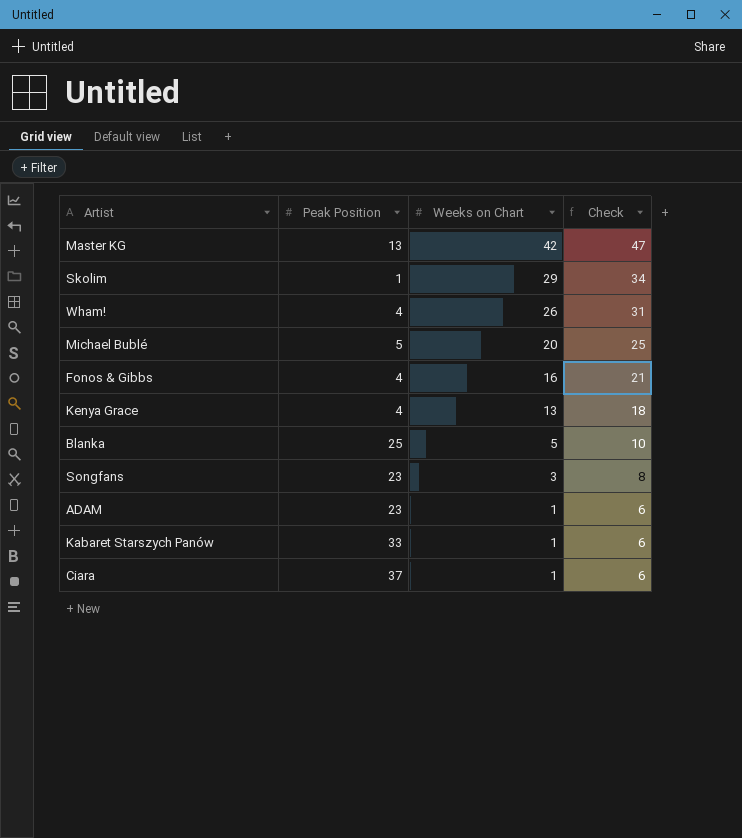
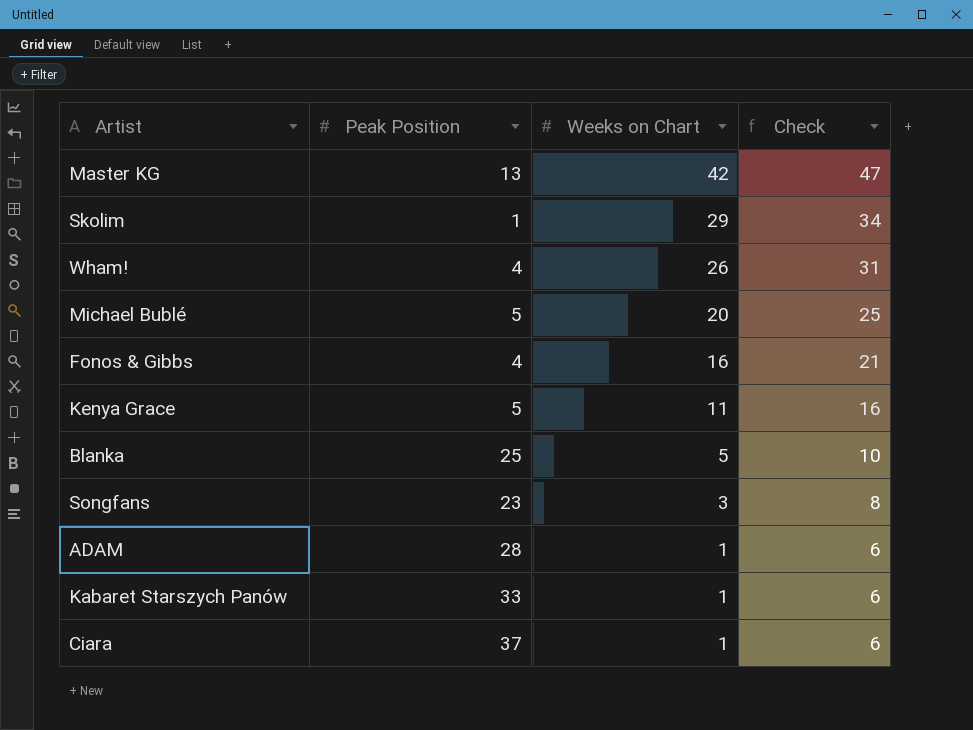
Kenya Grace | Peak Position: 4 -> 5
Kenya Grace | Weeks on Chart: 13 -> 11
Kenya Grace | Check: 18 -> 16
ADAM | Peak Position: 23 -> 28

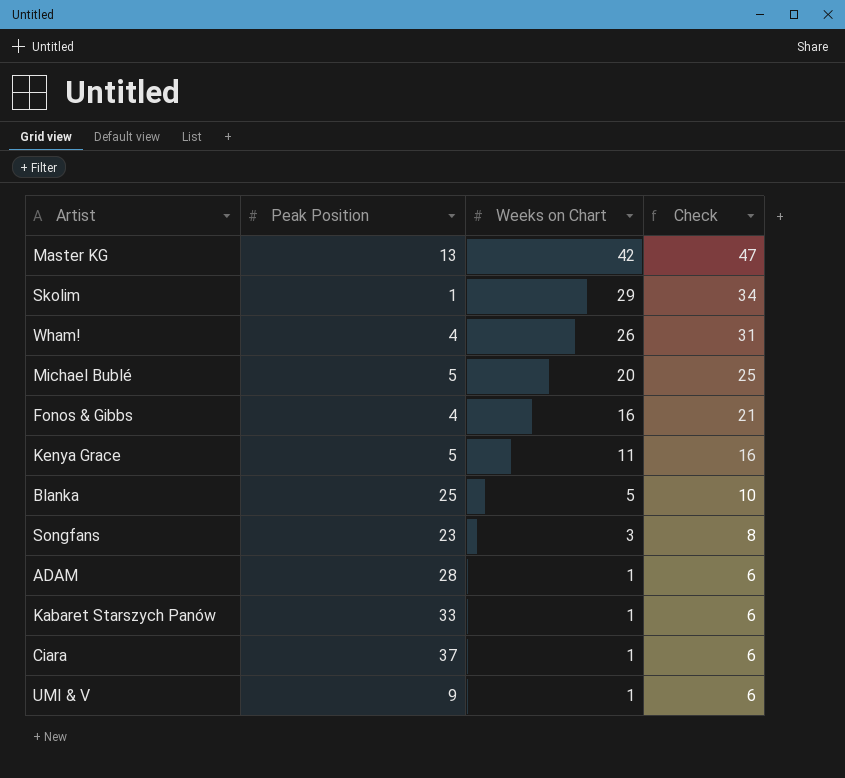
row UMI & V: none -> 9 | 1 | 6

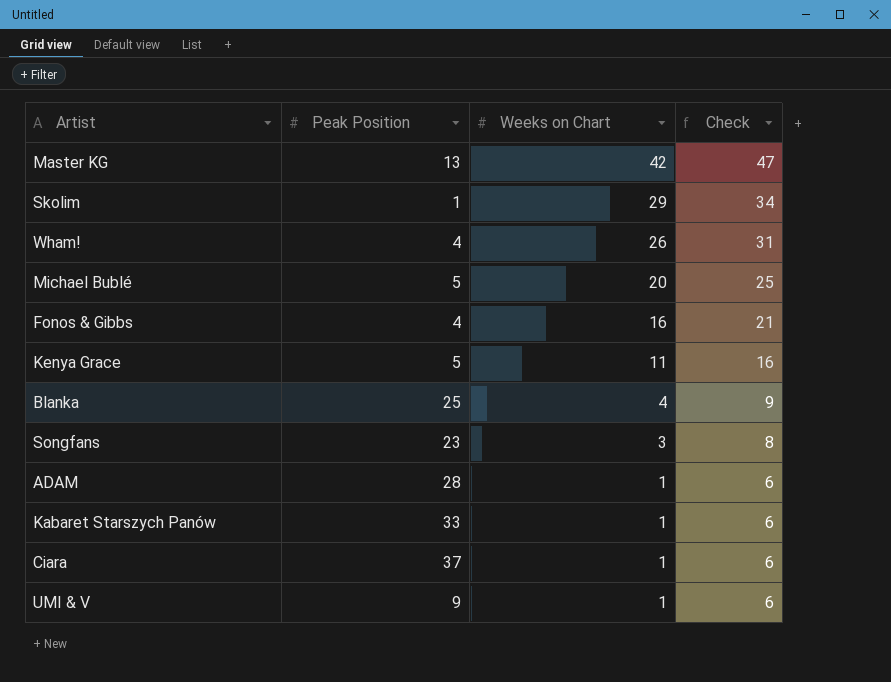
Blanka | Weeks on Chart: 5 -> 4
Blanka | Check: 10 -> 9

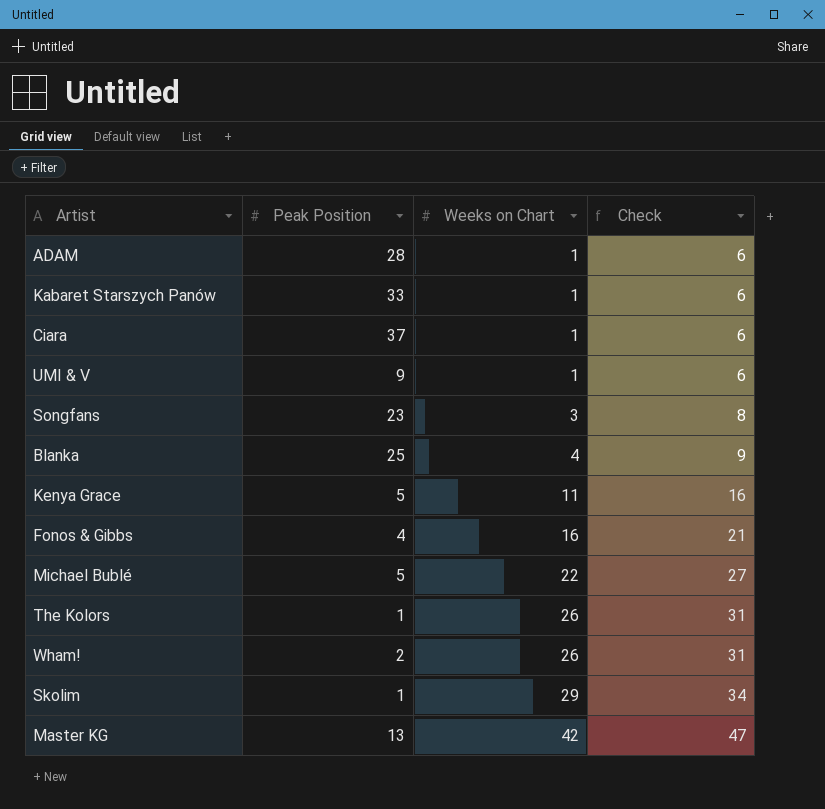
row order: Weeks on Chart descending -> Weeks on Chart ascending
Michael Bublé | Weeks on Chart: 20 -> 22
Michael Bublé | Check: 25 -> 27
row The Kolors: none -> 1 | 26 | 31
Wham! | Peak Position: 4 -> 2

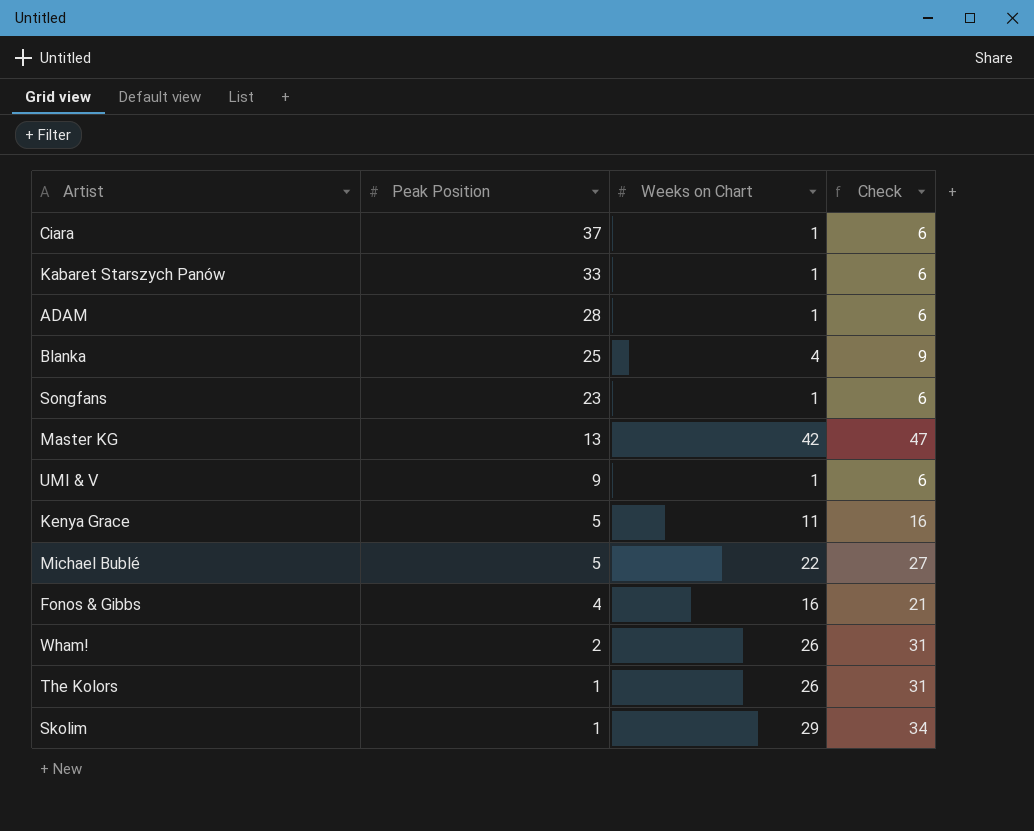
row order: Weeks on Chart ascending -> Peak Position descending
Songfans | Weeks on Chart: 3 -> 1
Songfans | Check: 8 -> 6

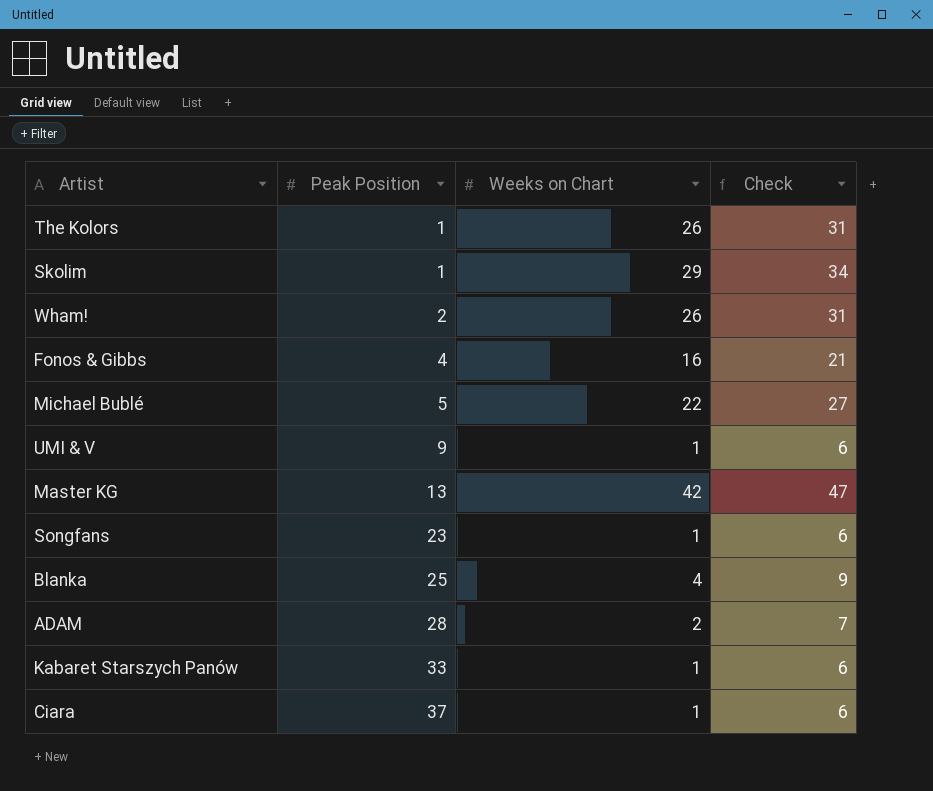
row order: Peak Position descending -> Peak Position ascending
row Kenya Grace: 5 | 11 | 16 -> none
ADAM | Weeks on Chart: 1 -> 2
ADAM | Check: 6 -> 7

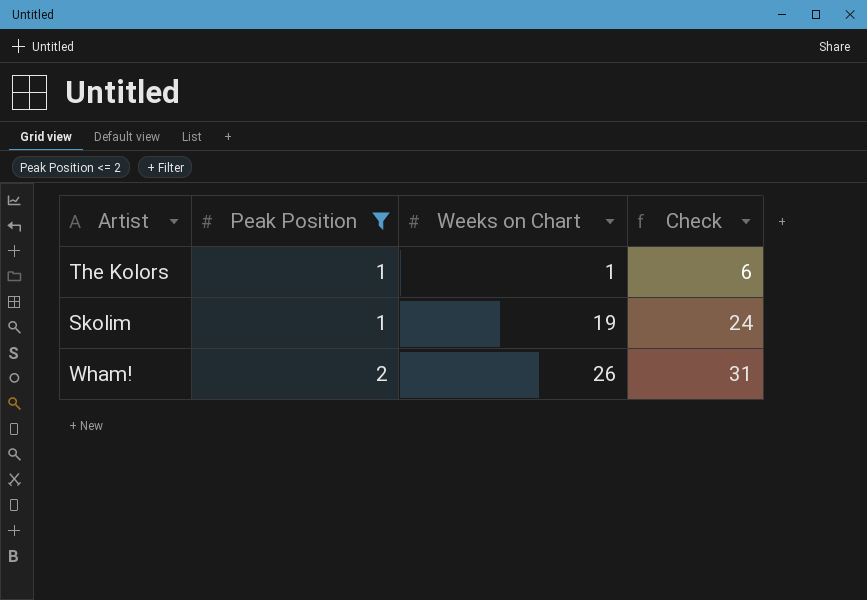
filter: none -> Peak Position <= 2
The Kolors | Weeks on Chart: 26 -> 1
The Kolors | Check: 31 -> 6
Skolim | Weeks on Chart: 29 -> 19
Skolim | Check: 34 -> 24

